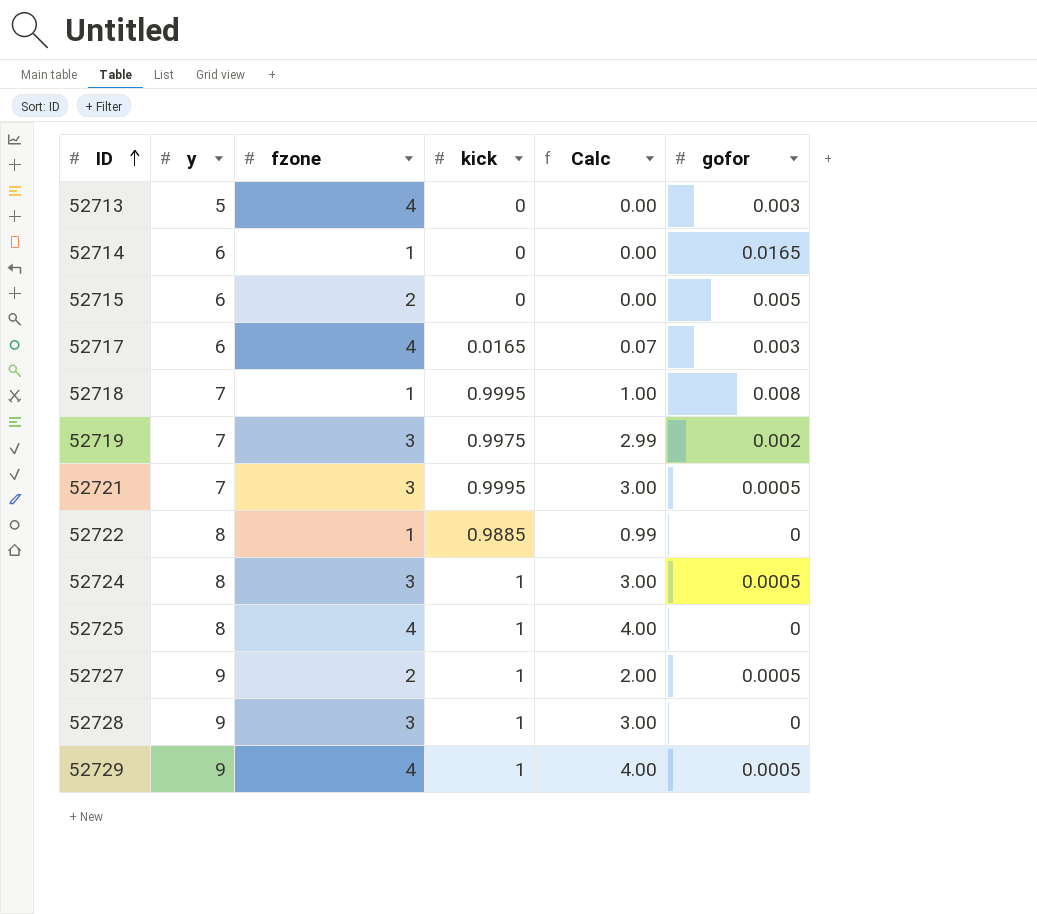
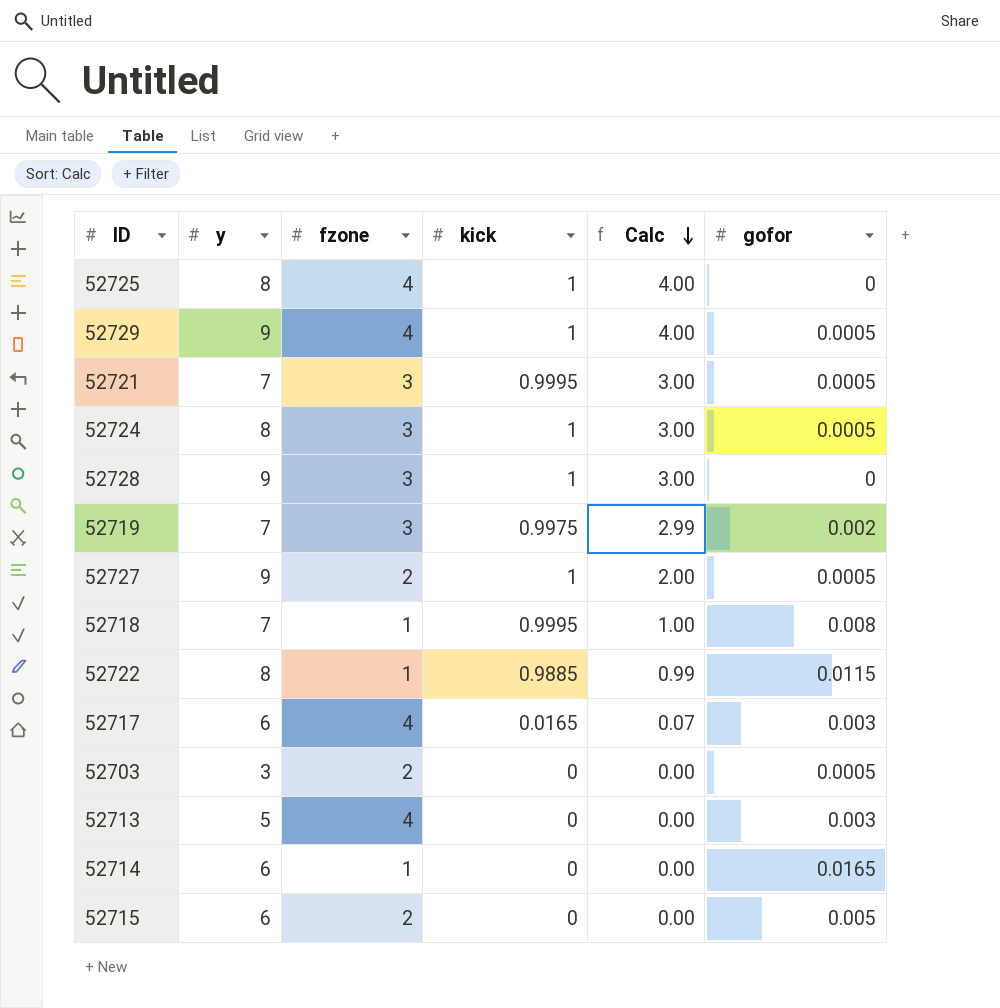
row order: ID ascending -> Calc descending
52722 | gofor: 0 -> 0.0115
row 52703: none -> 3 | 2 | 0 | 0.00 | 0.0005

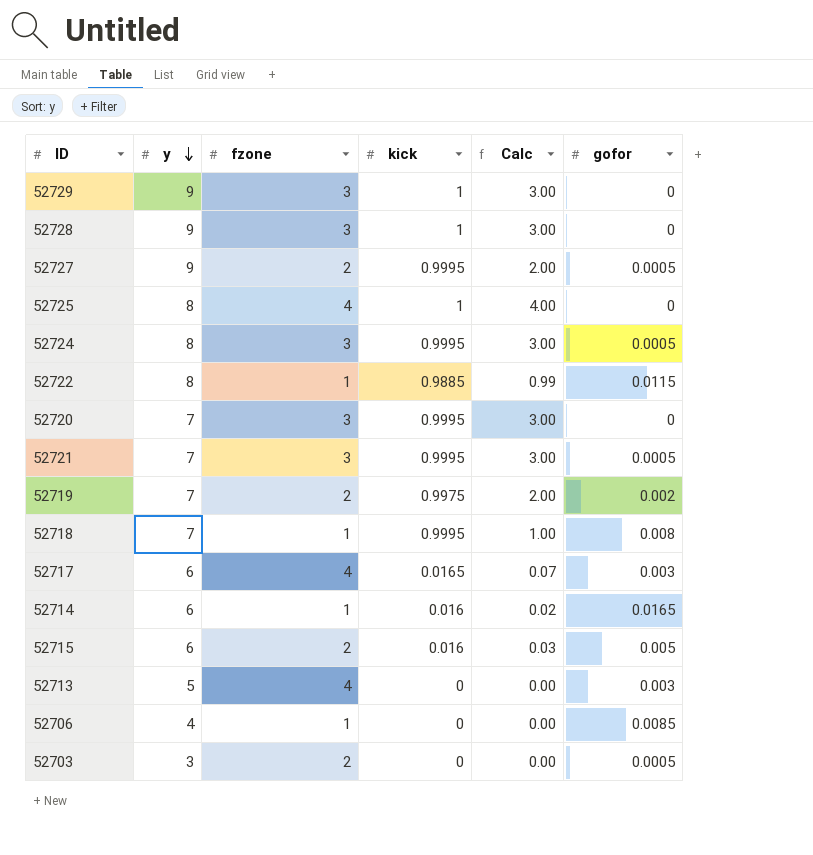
row order: Calc descending -> y descending
52729 | fzone: 4 -> 3
52729 | Calc: 4.00 -> 3.00
52729 | gofor: 0.0005 -> 0
52727 | kick: 1 -> 0.9995
52724 | kick: 1 -> 0.9995
row 52720: none -> 7 | 3 | 0.9995 | 3.00 | 0
52719 | fzone: 3 -> 2
52719 | Calc: 2.99 -> 2.00
52714 | kick: 0 -> 0.016
52714 | Calc: 0.00 -> 0.02
52715 | kick: 0 -> 0.016
52715 | Calc: 0.00 -> 0.03
row 52706: none -> 4 | 1 | 0 | 0.00 | 0.0085

